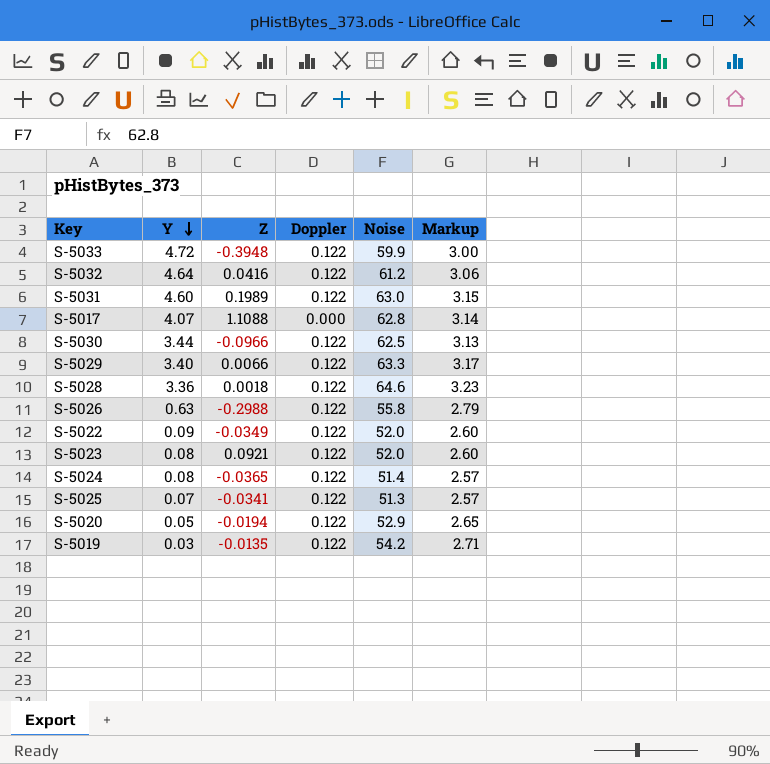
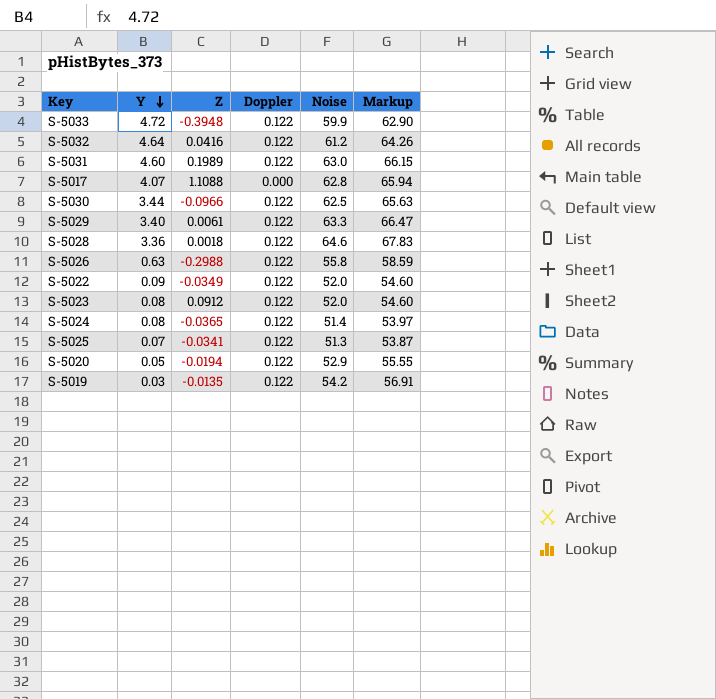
column Markup | formula: [Noise] * 0.05 -> [Noise] * 1.05
S-5029 | Z: 0.0066 -> 0.0061
S-5023 | Z: 0.0921 -> 0.0912

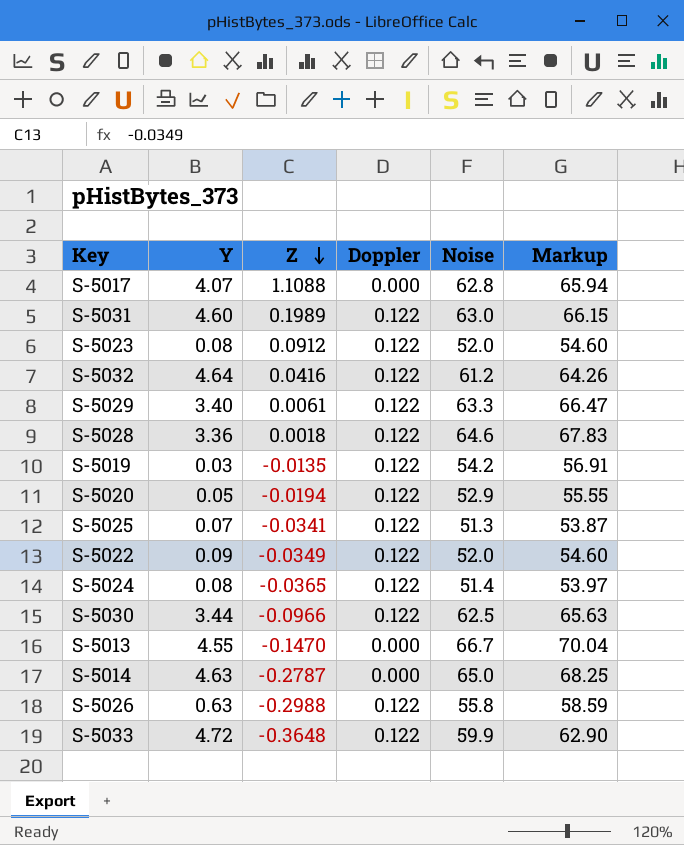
row order: Y descending -> Z descending
row S-5013: none -> 4.55 | -0.1470 | 0.000 | 66.7 | 70.04
row S-5014: none -> 4.63 | -0.2787 | 0.000 | 65.0 | 68.25
S-5033 | Z: -0.3948 -> -0.3648

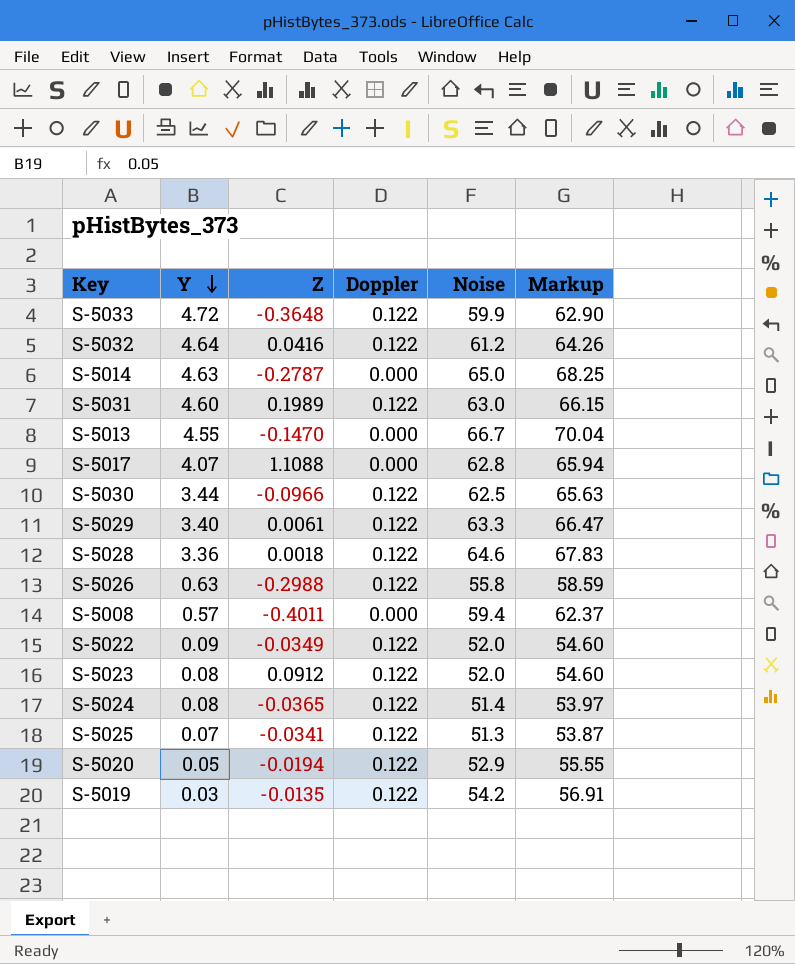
row order: Z descending -> Y descending
row S-5008: none -> 0.57 | -0.4011 | 0.000 | 59.4 | 62.37

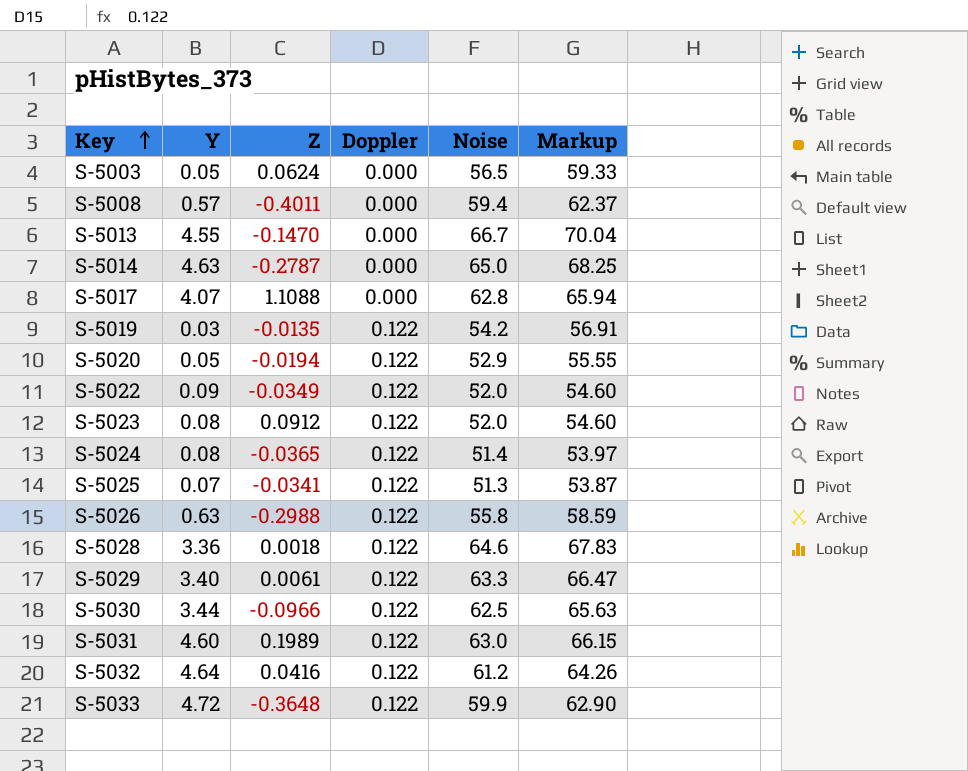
row order: Y descending -> Key ascending
row S-5003: none -> 0.05 | 0.0624 | 0.000 | 56.5 | 59.33

